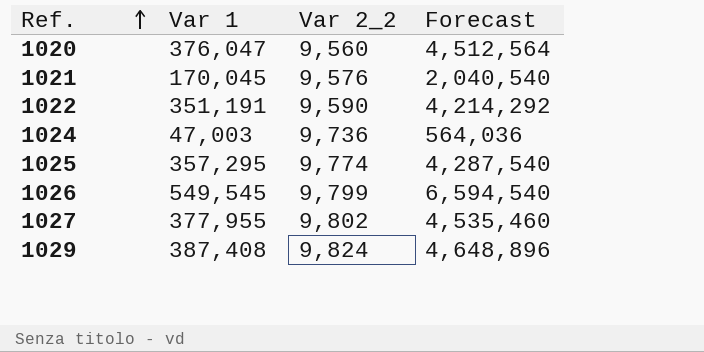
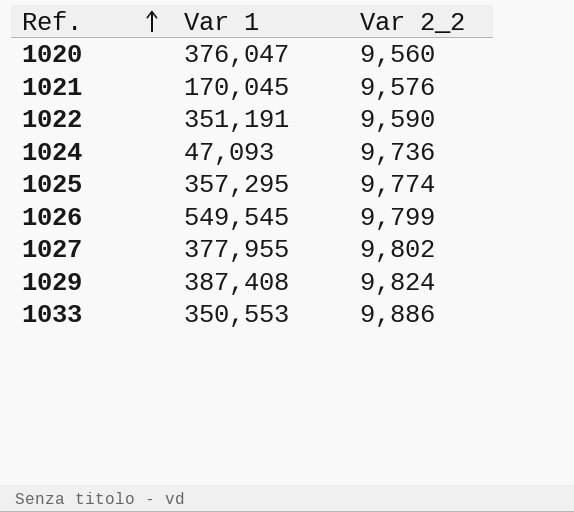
column Forecast | formula: [Var 1] * 12 -> none
1024 | Var 1: 47,003 -> 47,093
row 1033: none -> 350,553 | 9,886

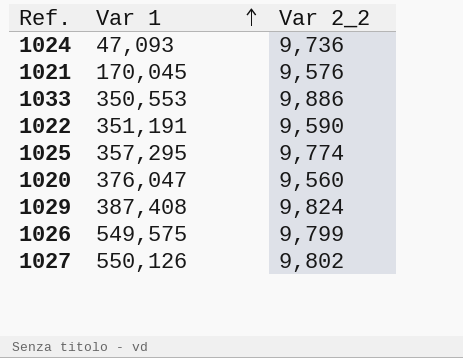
row order: Ref. ascending -> Var 1 ascending
1026 | Var 1: 549,545 -> 549,575
1027 | Var 1: 377,955 -> 550,126

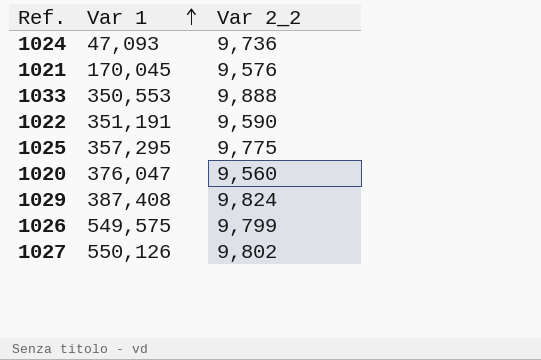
1033 | Var 2_2: 9,886 -> 9,888
1025 | Var 2_2: 9,774 -> 9,775

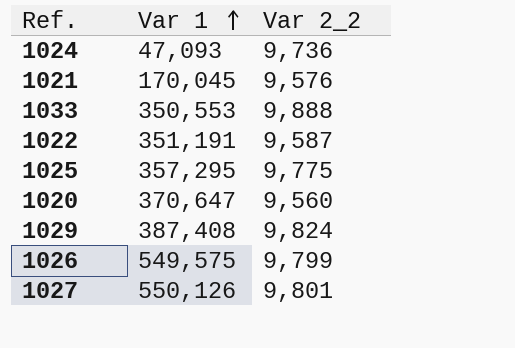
1022 | Var 2_2: 9,590 -> 9,587
1020 | Var 1: 376,047 -> 370,647
1027 | Var 2_2: 9,802 -> 9,801

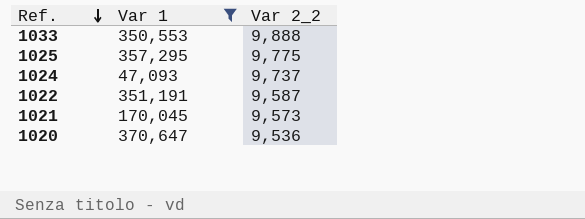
filter: none -> Var 1 <= 370,647
row order: Var 1 ascending -> Ref. descending
1024 | Var 2_2: 9,736 -> 9,737
1021 | Var 2_2: 9,576 -> 9,573
1020 | Var 2_2: 9,560 -> 9,536

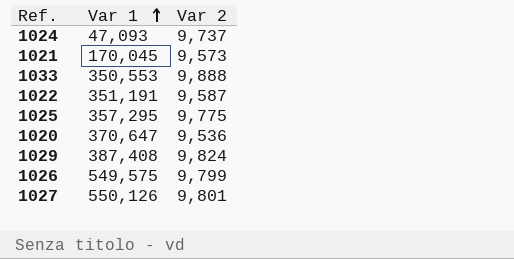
filter: Var 1 <= 370,647 -> none
row order: Ref. descending -> Var 1 ascending
column name: Var 2_2 -> Var 2

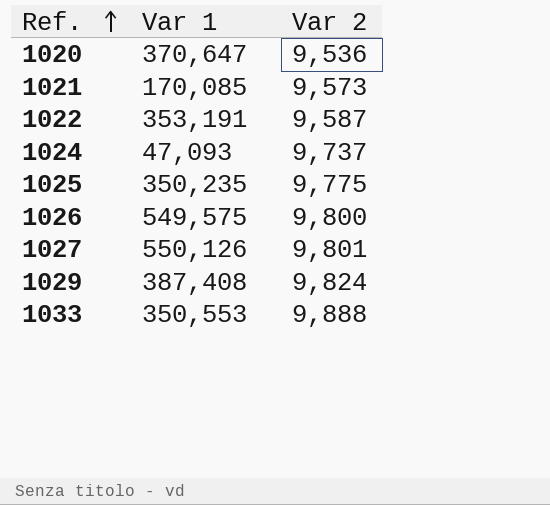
row order: Var 1 ascending -> Ref. ascending
1021 | Var 1: 170,045 -> 170,085
1022 | Var 1: 351,191 -> 353,191
1025 | Var 1: 357,295 -> 350,235
1026 | Var 2: 9,799 -> 9,800

